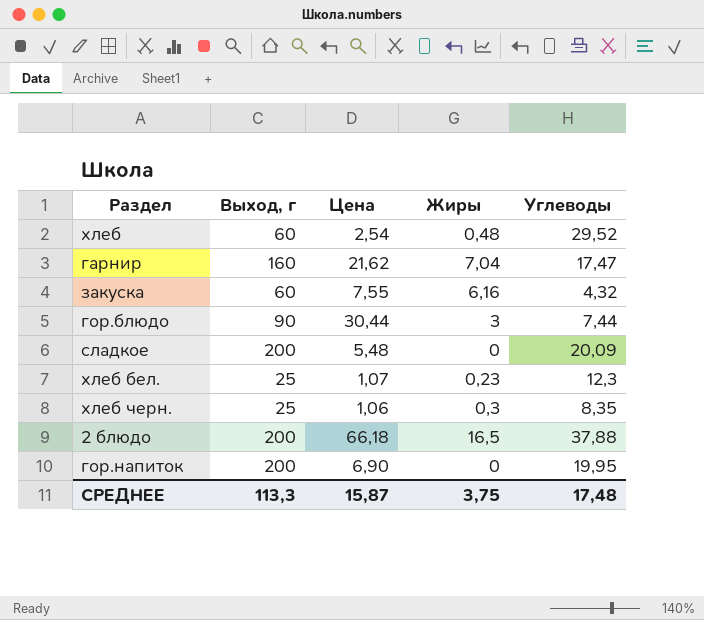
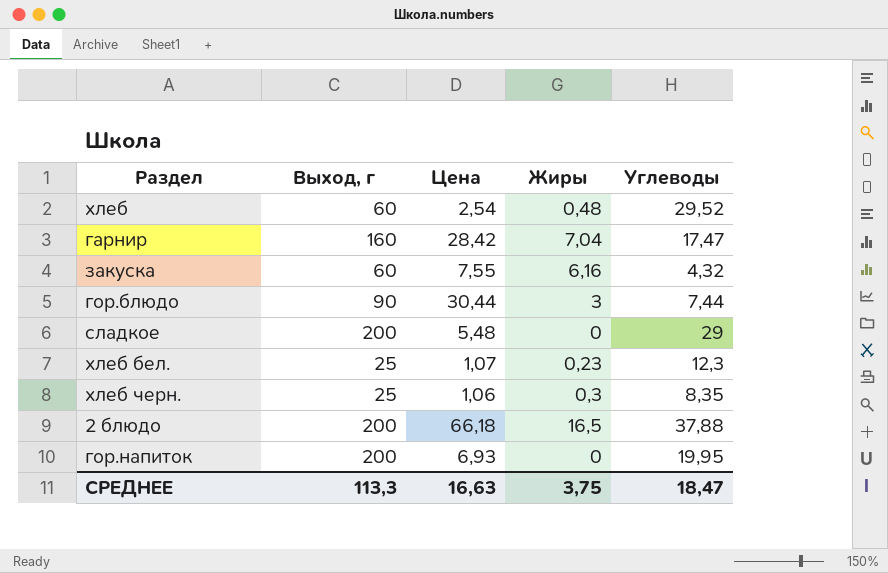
гарнир | Цена: 21,62 -> 28,42
сладкое | Углеводы: 20,09 -> 29
гор.напиток | Цена: 6,90 -> 6,93
СРЕДНЕЕ | Цена: 15,87 -> 16,63
СРЕДНЕЕ | Углеводы: 17,48 -> 18,47

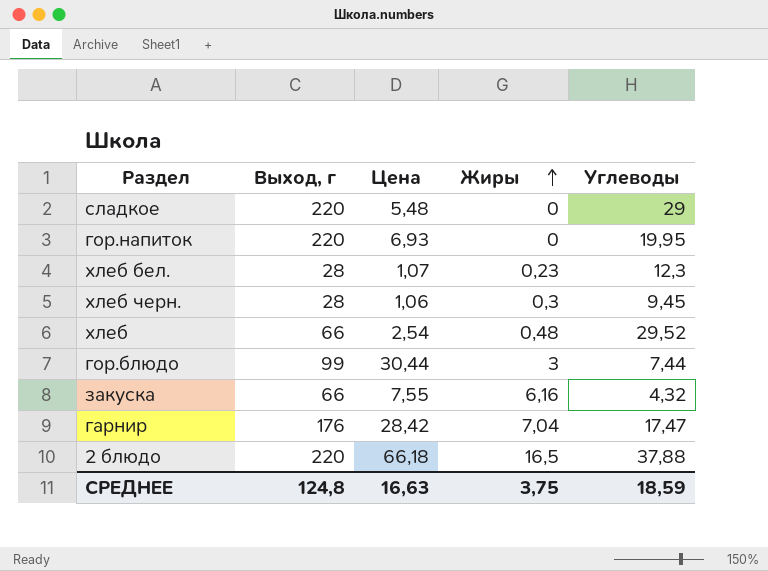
row order: none -> Жиры ascending
сладкое | Выход, г: 200 -> 220
гор.напиток | Выход, г: 200 -> 220
хлеб бел. | Выход, г: 25 -> 28
хлеб черн. | Выход, г: 25 -> 28
хлеб черн. | Углеводы: 8,35 -> 9,45
хлеб | Выход, г: 60 -> 66
гор.блюдо | Выход, г: 90 -> 99
закуска | Выход, г: 60 -> 66
гарнир | Выход, г: 160 -> 176
2 блюдо | Выход, г: 200 -> 220
СРЕДНЕЕ | Выход, г: 113,3 -> 124,8
СРЕДНЕЕ | Углеводы: 18,47 -> 18,59

